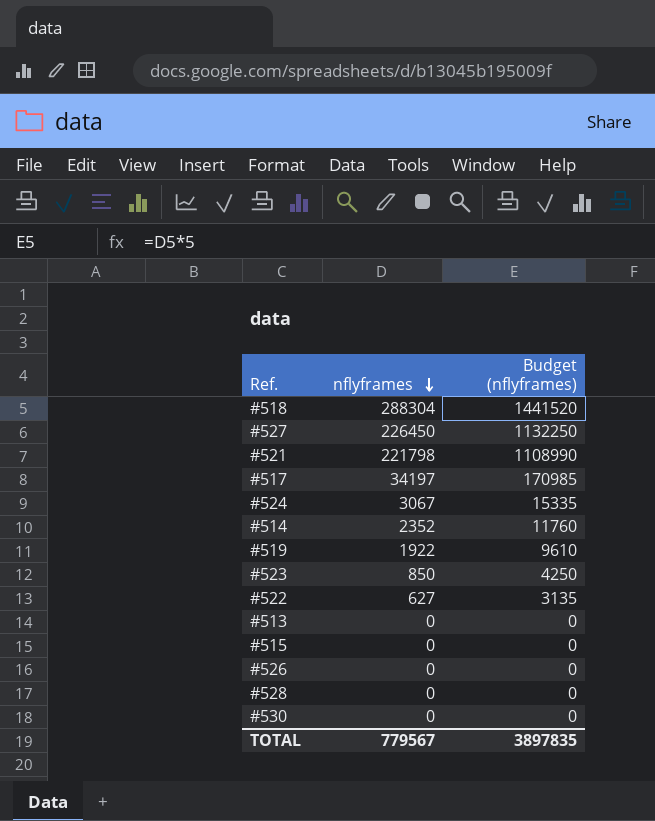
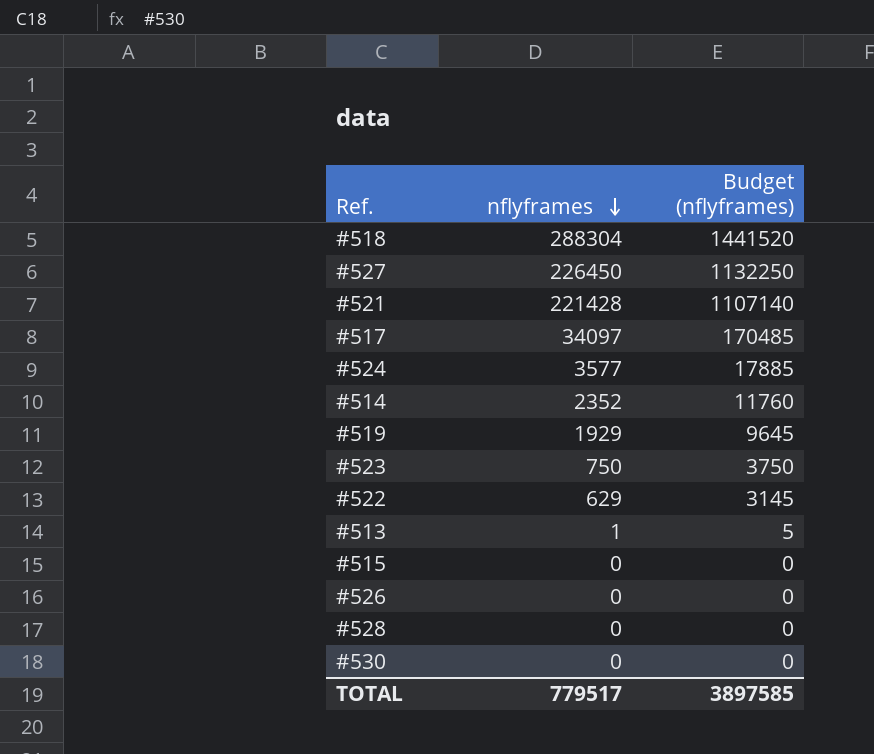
#521 | nflyframes: 221798 -> 221428
#521 | Budget (nflyframes): 1108990 -> 1107140
#517 | nflyframes: 34197 -> 34097
#517 | Budget (nflyframes): 170985 -> 170485
#524 | nflyframes: 3067 -> 3577
#524 | Budget (nflyframes): 15335 -> 17885
#519 | nflyframes: 1922 -> 1929
#519 | Budget (nflyframes): 9610 -> 9645
#523 | nflyframes: 850 -> 750
#523 | Budget (nflyframes): 4250 -> 3750
#522 | nflyframes: 627 -> 629
#522 | Budget (nflyframes): 3135 -> 3145
#513 | nflyframes: 0 -> 1
#513 | Budget (nflyframes): 0 -> 5
TOTAL | nflyframes: 779567 -> 779517
TOTAL | Budget (nflyframes): 3897835 -> 3897585

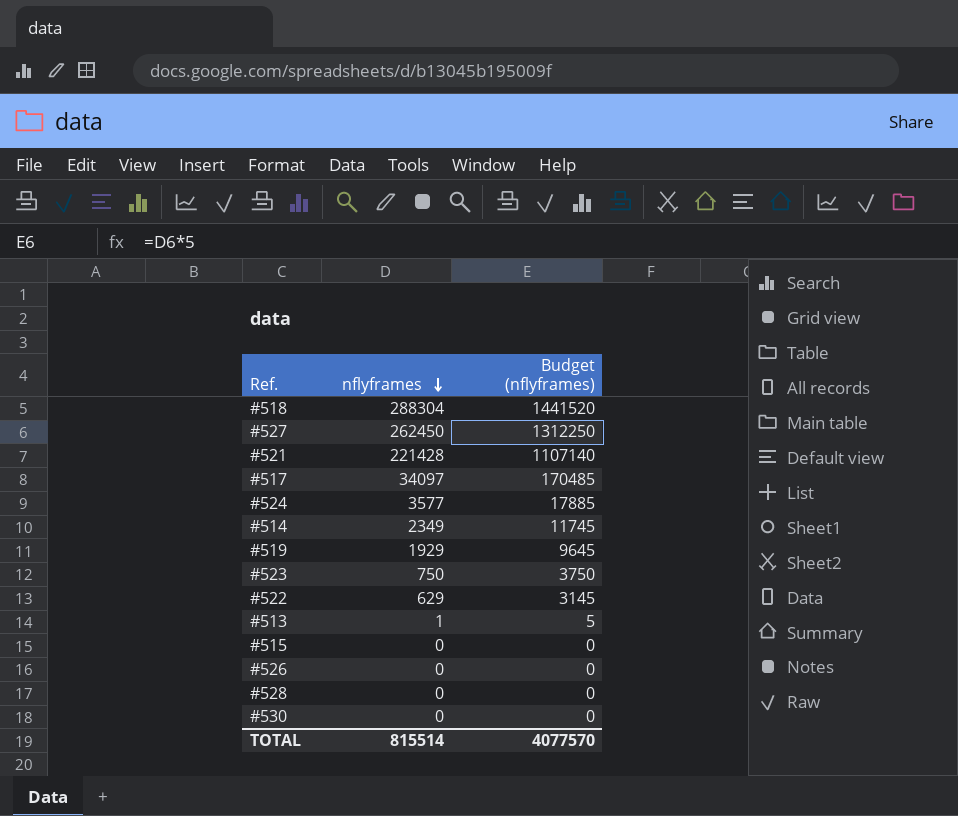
#527 | nflyframes: 226450 -> 262450
#527 | Budget (nflyframes): 1132250 -> 1312250
#514 | nflyframes: 2352 -> 2349
#514 | Budget (nflyframes): 11760 -> 11745
TOTAL | nflyframes: 779517 -> 815514
TOTAL | Budget (nflyframes): 3897585 -> 4077570

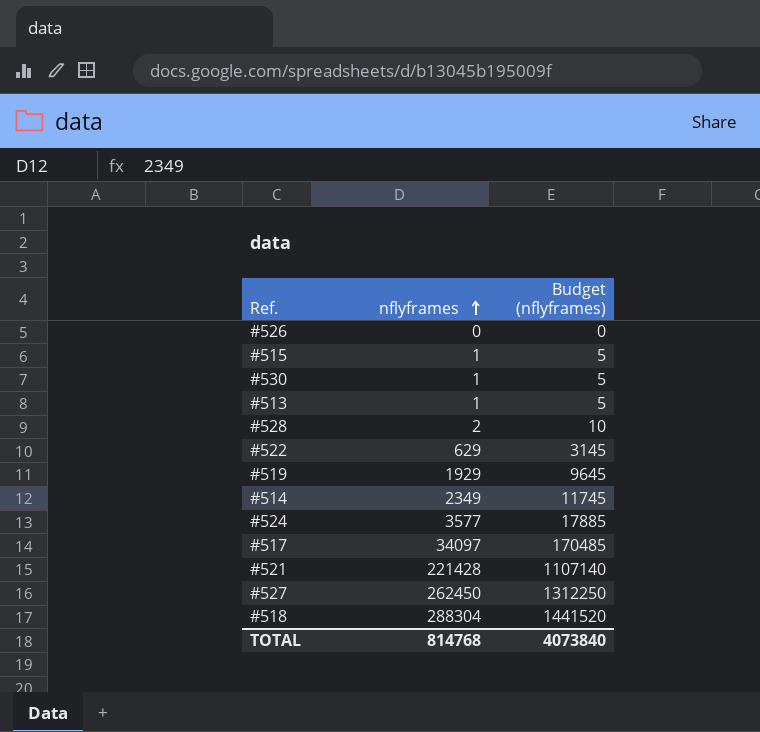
row order: nflyframes descending -> nflyframes ascending
row #523: 750 | 3750 -> none
#515 | nflyframes: 0 -> 1
#515 | Budget (nflyframes): 0 -> 5
#530 | nflyframes: 0 -> 1
#530 | Budget (nflyframes): 0 -> 5
#528 | nflyframes: 0 -> 2
#528 | Budget (nflyframes): 0 -> 10
TOTAL | nflyframes: 815514 -> 814768
TOTAL | Budget (nflyframes): 4077570 -> 4073840

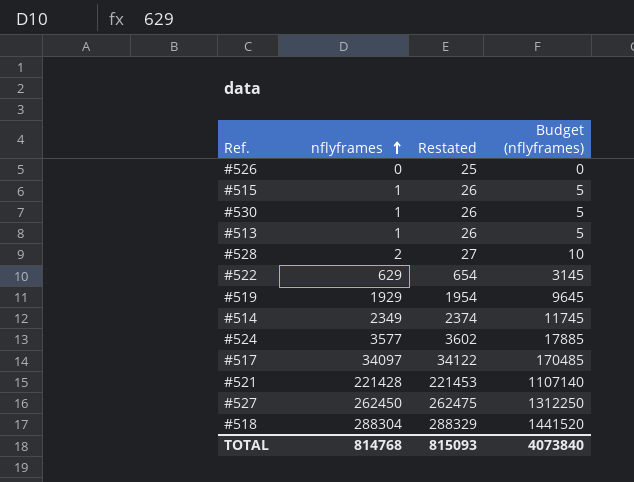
column Restated | formula: none -> [nflyframes] + 25

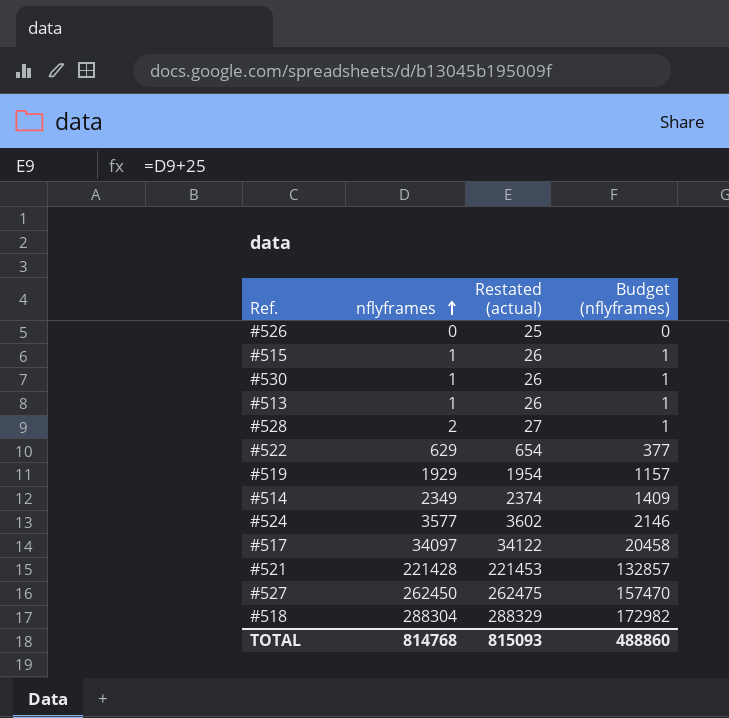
column name: Restated -> Restated (actual)
column Budget (nflyframes) | formula: [nflyframes] * 5 -> [nflyframes] * 0.6
TOTAL | Budget (nflyframes): 4073840 -> 488860

